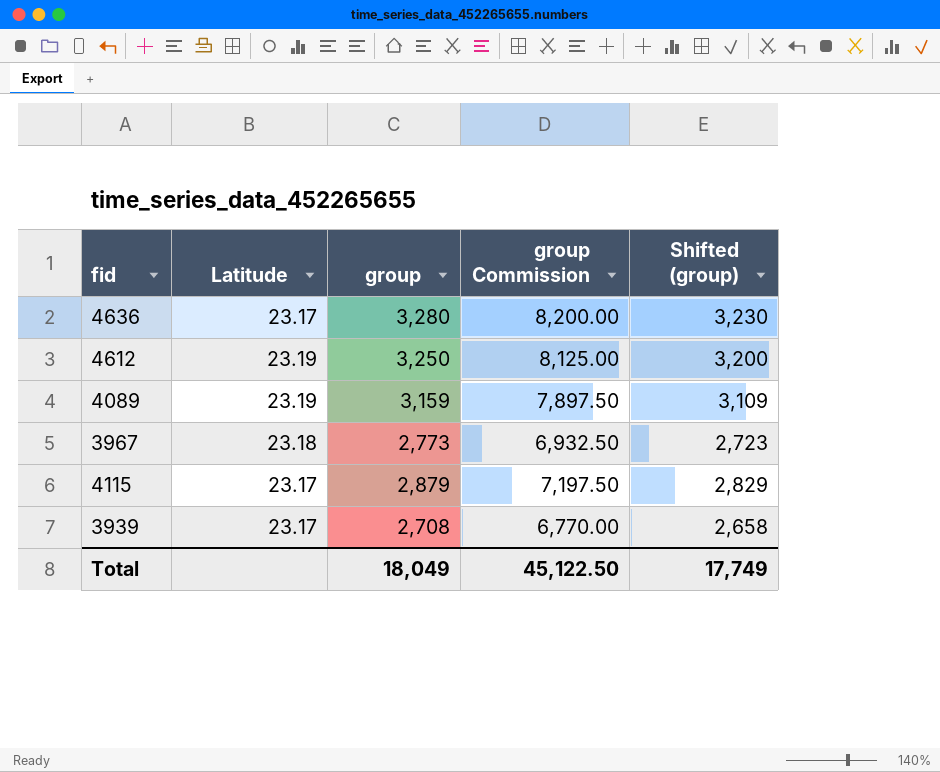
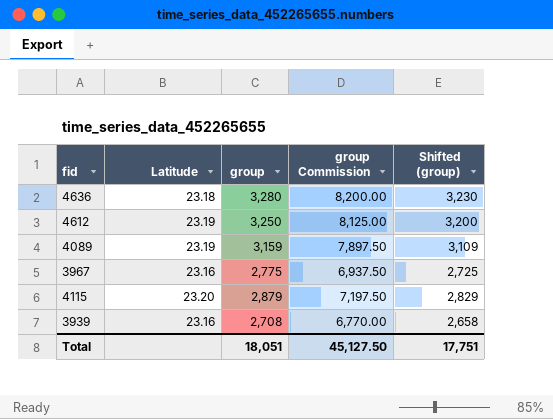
4636 | Latitude: 23.17 -> 23.18
3967 | Latitude: 23.18 -> 23.16
3967 | group: 2,773 -> 2,775
3967 | group Commission: 6,932.50 -> 6,937.50
3967 | Shifted (group): 2,723 -> 2,725
4115 | Latitude: 23.17 -> 23.20
3939 | Latitude: 23.17 -> 23.16
Total | group: 18,049 -> 18,051
Total | group Commission: 45,122.50 -> 45,127.50
Total | Shifted (group): 17,749 -> 17,751

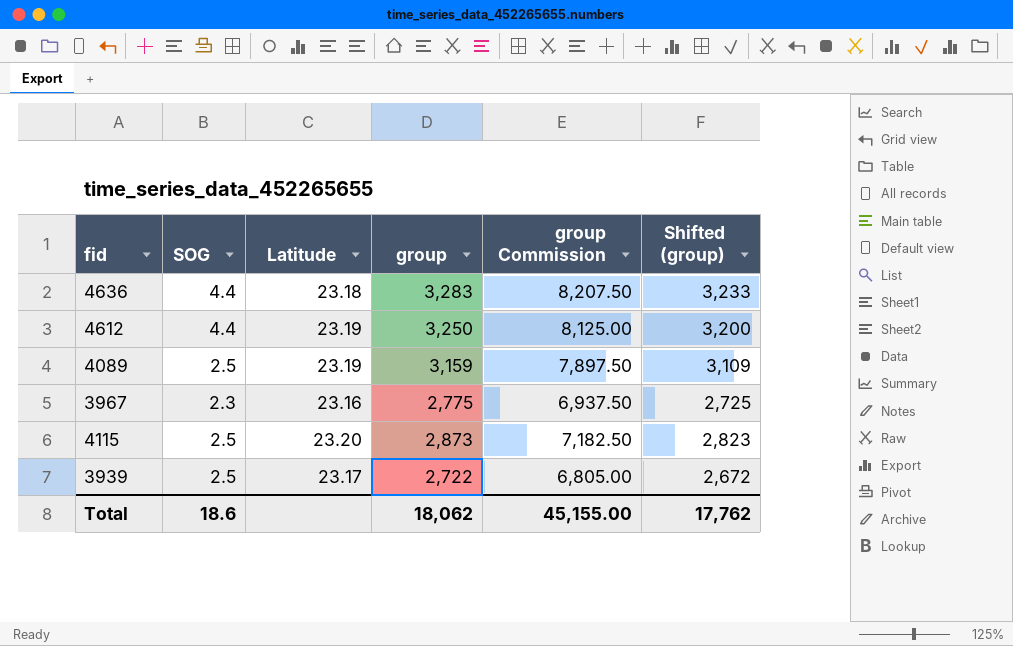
column SOG | position: none -> 2
4636 | group: 3,280 -> 3,283
4636 | group Commission: 8,200.00 -> 8,207.50
4636 | Shifted (group): 3,230 -> 3,233
4115 | group: 2,879 -> 2,873
4115 | group Commission: 7,197.50 -> 7,182.50
4115 | Shifted (group): 2,829 -> 2,823
3939 | Latitude: 23.16 -> 23.17
3939 | group: 2,708 -> 2,722
3939 | group Commission: 6,770.00 -> 6,805.00
3939 | Shifted (group): 2,658 -> 2,672
Total | group: 18,051 -> 18,062
Total | group Commission: 45,127.50 -> 45,155.00
Total | Shifted (group): 17,751 -> 17,762

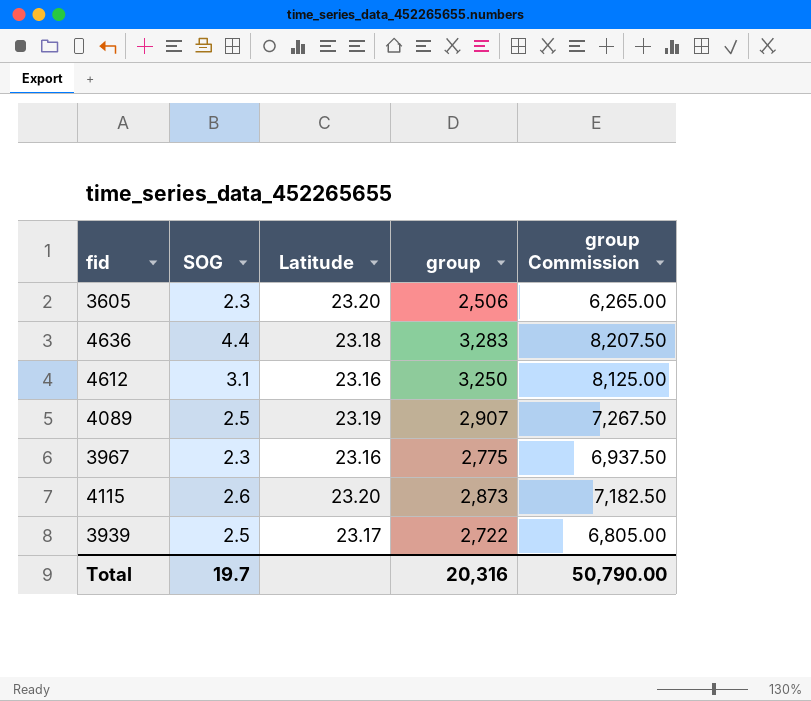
column Shifted (group) | formula: [group] - 50 -> none
row 3605: none -> 2.3 | 23.20 | 2,506 | 6,265.00
4612 | SOG: 4.4 -> 3.1
4612 | Latitude: 23.19 -> 23.16
4089 | group: 3,159 -> 2,907
4089 | group Commission: 7,897.50 -> 7,267.50
4115 | SOG: 2.5 -> 2.6
Total | SOG: 18.6 -> 19.7
Total | group: 18,062 -> 20,316
Total | group Commission: 45,155.00 -> 50,790.00

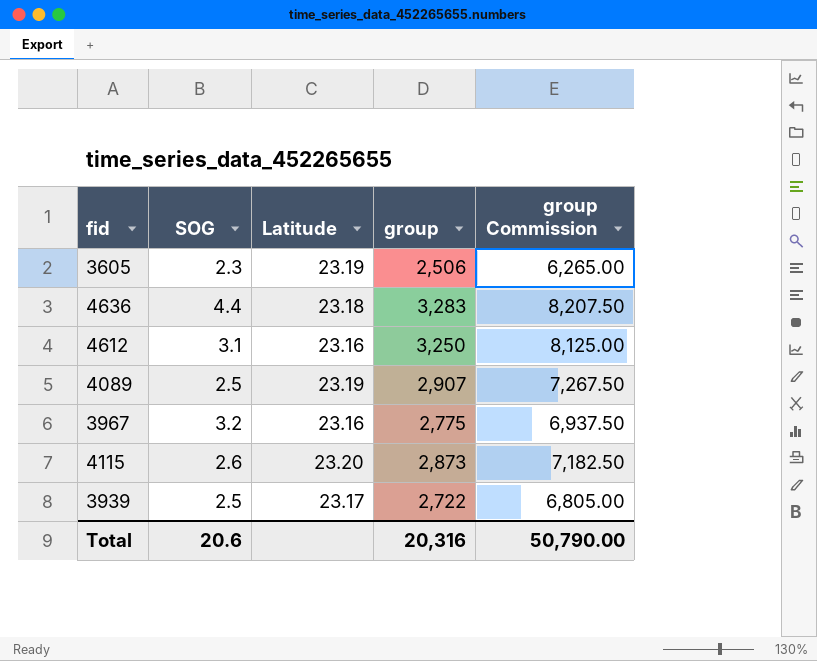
3605 | Latitude: 23.20 -> 23.19
3967 | SOG: 2.3 -> 3.2
Total | SOG: 19.7 -> 20.6

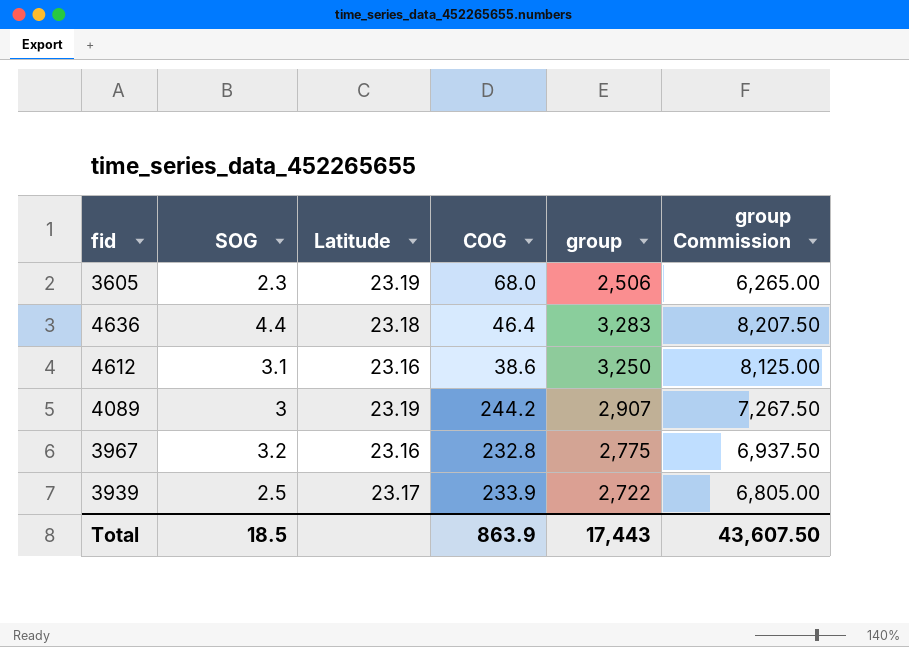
column COG | position: none -> 4
row 4115: 2.6 | 23.20 | 2,873 | 7,182.50 -> none
4089 | SOG: 2.5 -> 3
Total | SOG: 20.6 -> 18.5
Total | group: 20,316 -> 17,443
Total | group Commission: 50,790.00 -> 43,607.50

